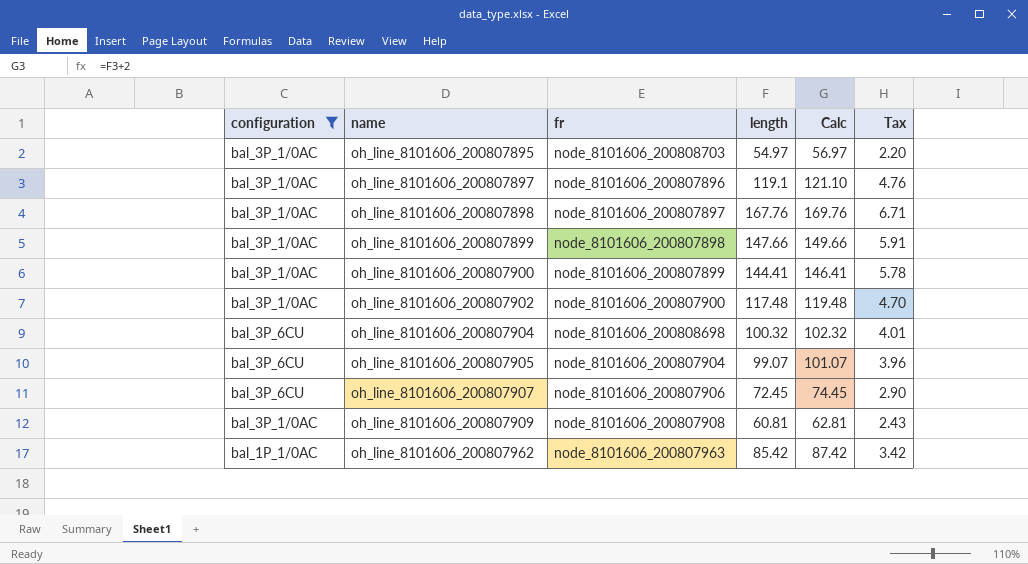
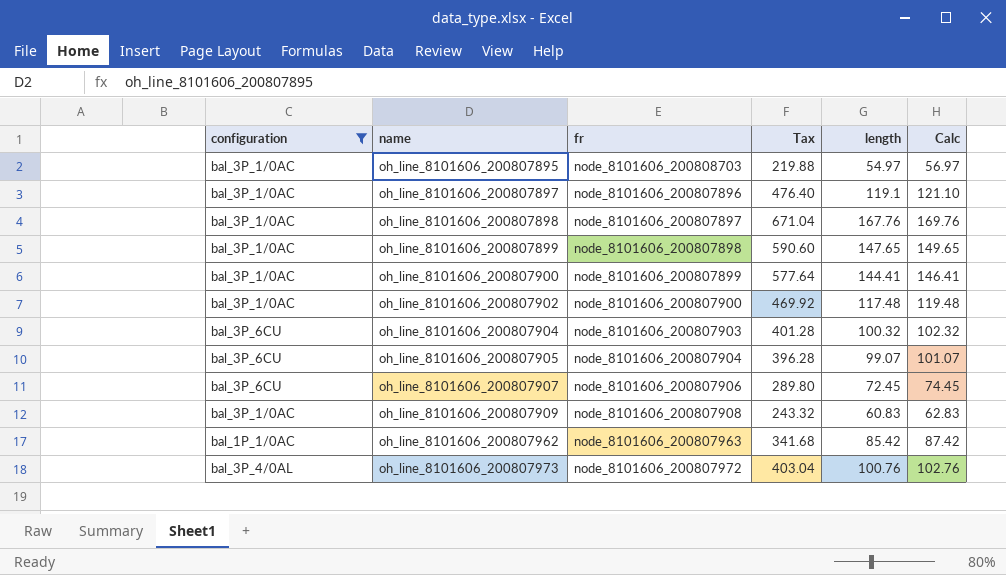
column Tax | formula: [length] * 0.04 -> [length] * 4
column Tax | position: 6 -> 4
oh_line_8101606_200807899 | length: 147.66 -> 147.65
oh_line_8101606_200807899 | Calc: 149.66 -> 149.65
oh_line_8101606_200807904 | fr: node_8101606_200808698 -> node_8101606_200807903
oh_line_8101606_200807909 | length: 60.81 -> 60.83
oh_line_8101606_200807909 | Calc: 62.81 -> 62.83
row oh_line_8101606_200807973: none -> bal_3P_4/0AL | node_8101606_200807972 | 403.04 | 100.76 | 102.76

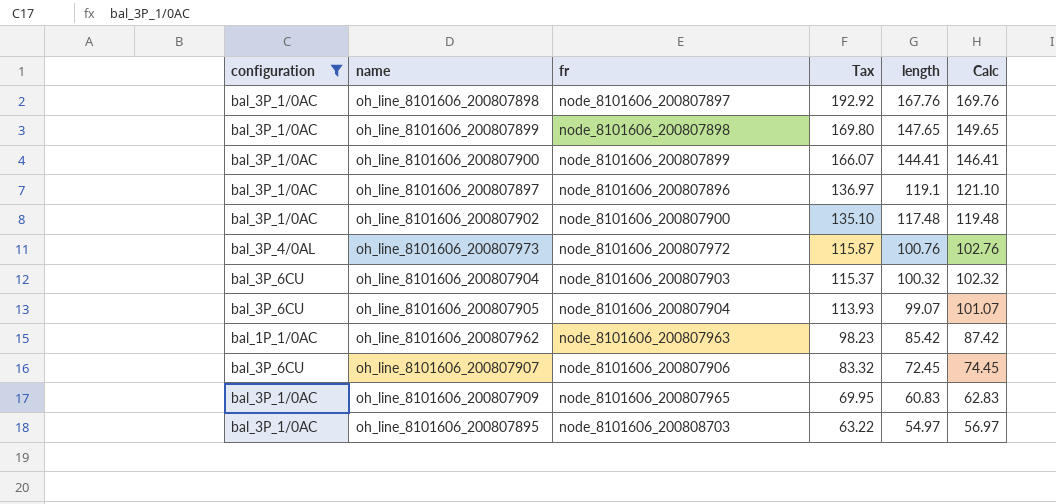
row order: name ascending -> Tax descending
column Tax | formula: [length] * 4 -> [length] * 1.15
oh_line_8101606_200807909 | fr: node_8101606_200807908 -> node_8101606_200807965

